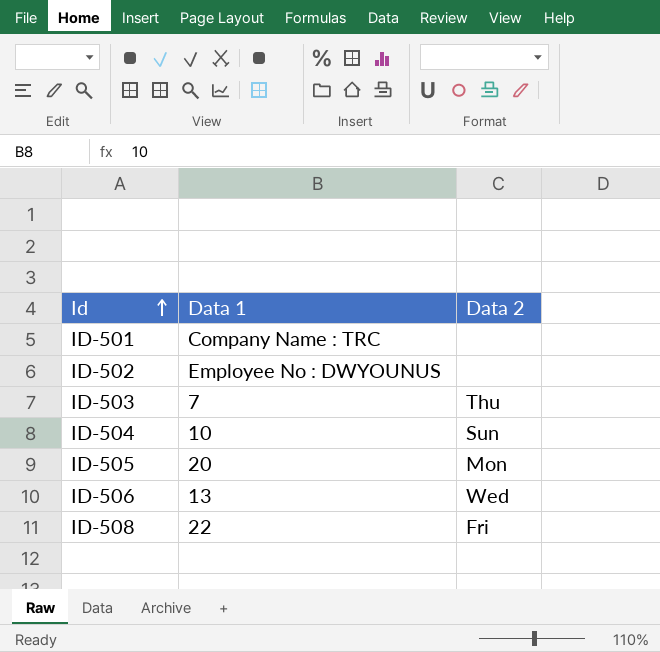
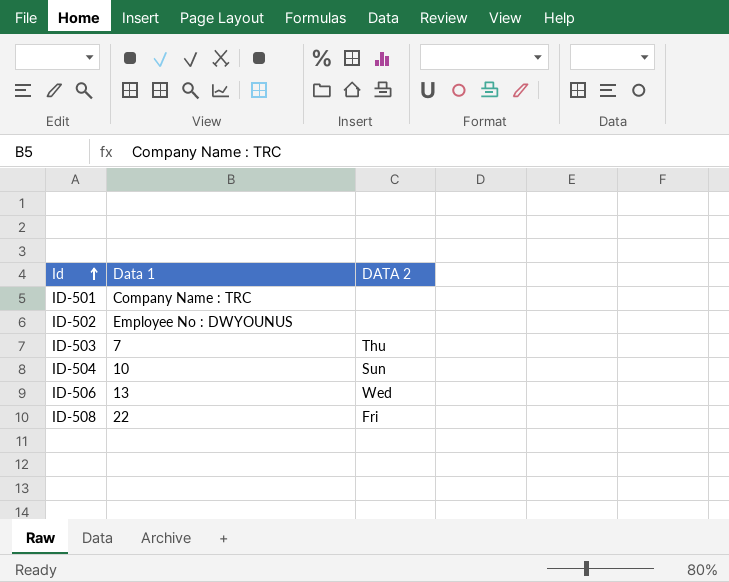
column name: Data 2 -> DATA 2
row ID-505: 20 | Mon -> none

